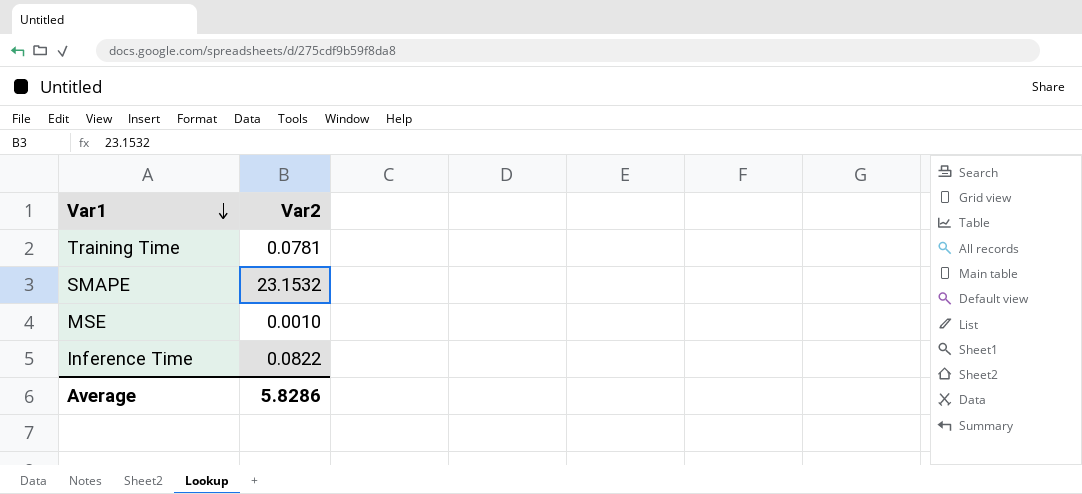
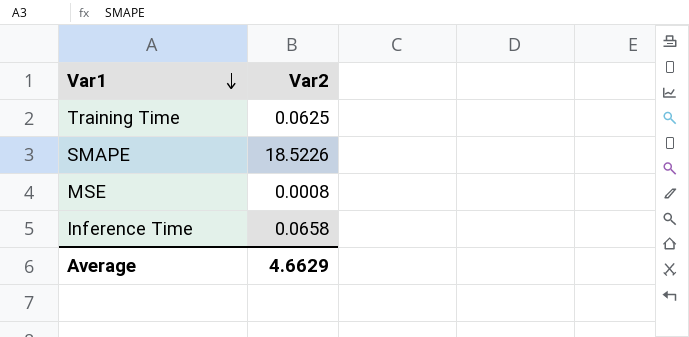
Training Time | Var2: 0.0781 -> 0.0625
SMAPE | Var2: 23.1532 -> 18.5226
MSE | Var2: 0.0010 -> 0.0008
Inference Time | Var2: 0.0822 -> 0.0658
Average | Var2: 5.8286 -> 4.6629

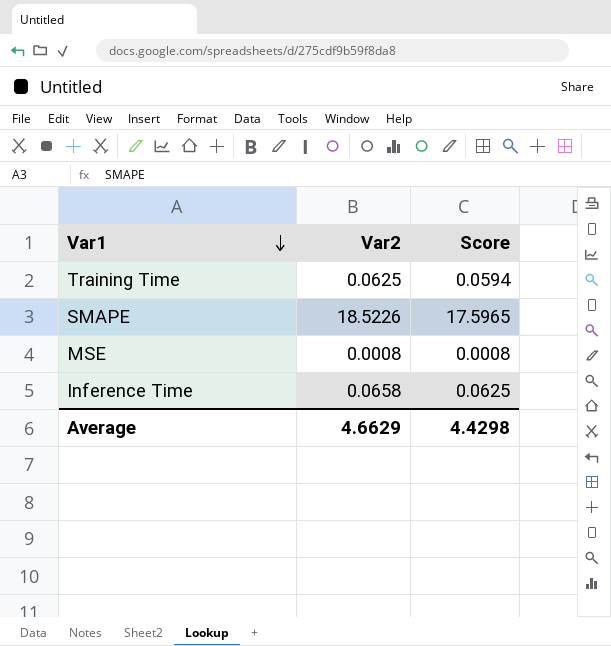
column Score | formula: none -> [Var2] * 0.95

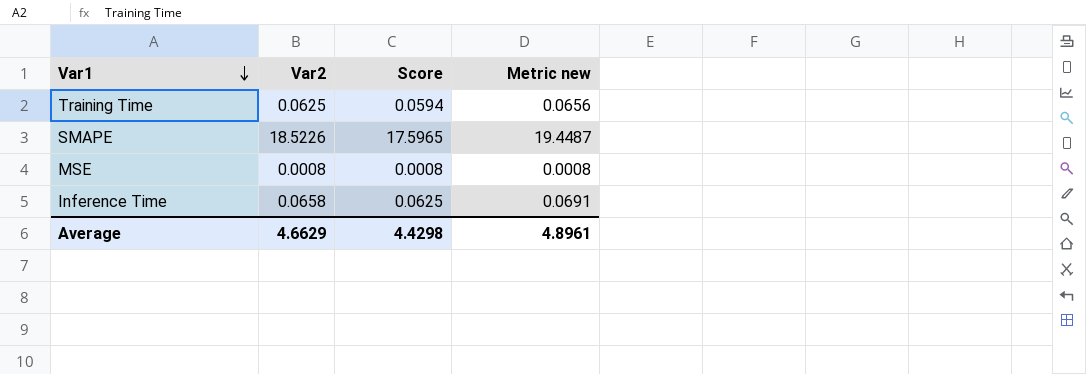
column Metric new | formula: none -> [Var2] * 1.05

